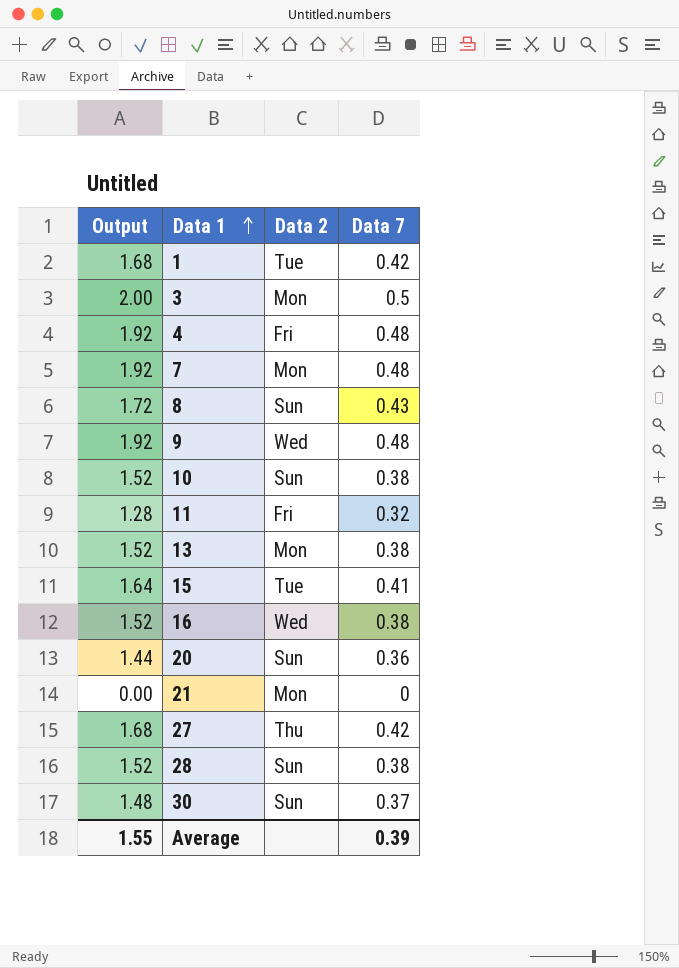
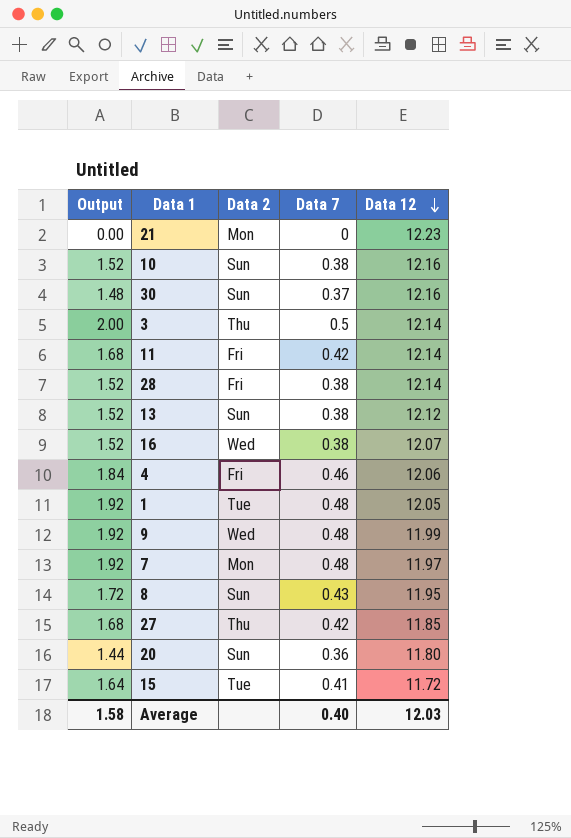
row order: Data 1 ascending -> Data 12 descending
column Data 12 | position: none -> 5
3 | Data 2: Mon -> Thu
11 | Output: 1.28 -> 1.68
11 | Data 7: 0.32 -> 0.42
28 | Data 2: Sun -> Fri
13 | Data 2: Mon -> Sun
4 | Output: 1.92 -> 1.84
4 | Data 7: 0.48 -> 0.46
1 | Output: 1.68 -> 1.92
1 | Data 7: 0.42 -> 0.48
Average | Output: 1.55 -> 1.58
Average | Data 7: 0.39 -> 0.40

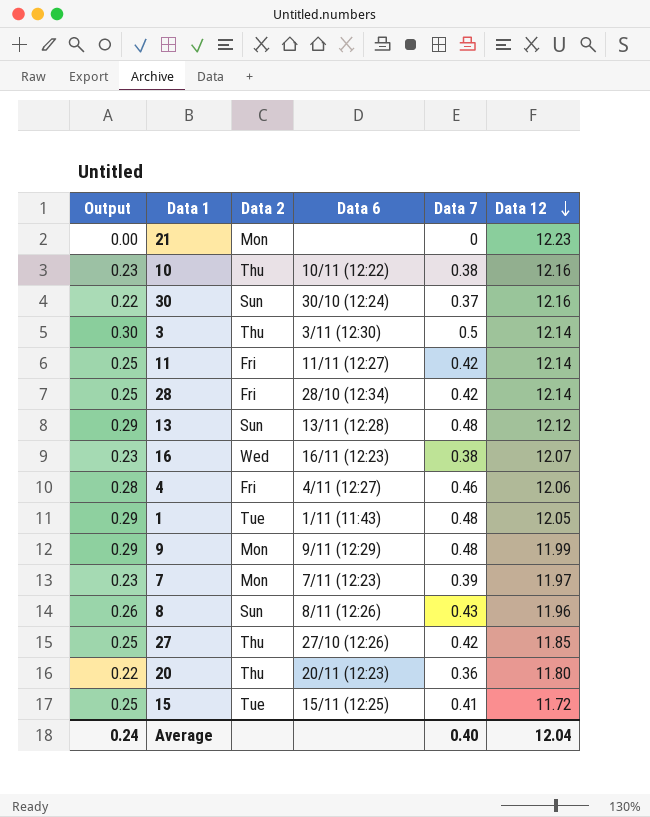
column Output | formula: [Data 7] * 4 -> [Data 7] * 0.6
column Data 6 | position: none -> 4
10 | Data 2: Sun -> Thu
28 | Data 7: 0.38 -> 0.42
13 | Data 7: 0.38 -> 0.48
9 | Data 2: Wed -> Mon
7 | Data 7: 0.48 -> 0.39
8 | Data 12: 11.95 -> 11.96
20 | Data 2: Sun -> Thu
Average | Output: 1.58 -> 0.24
Average | Data 12: 12.03 -> 12.04

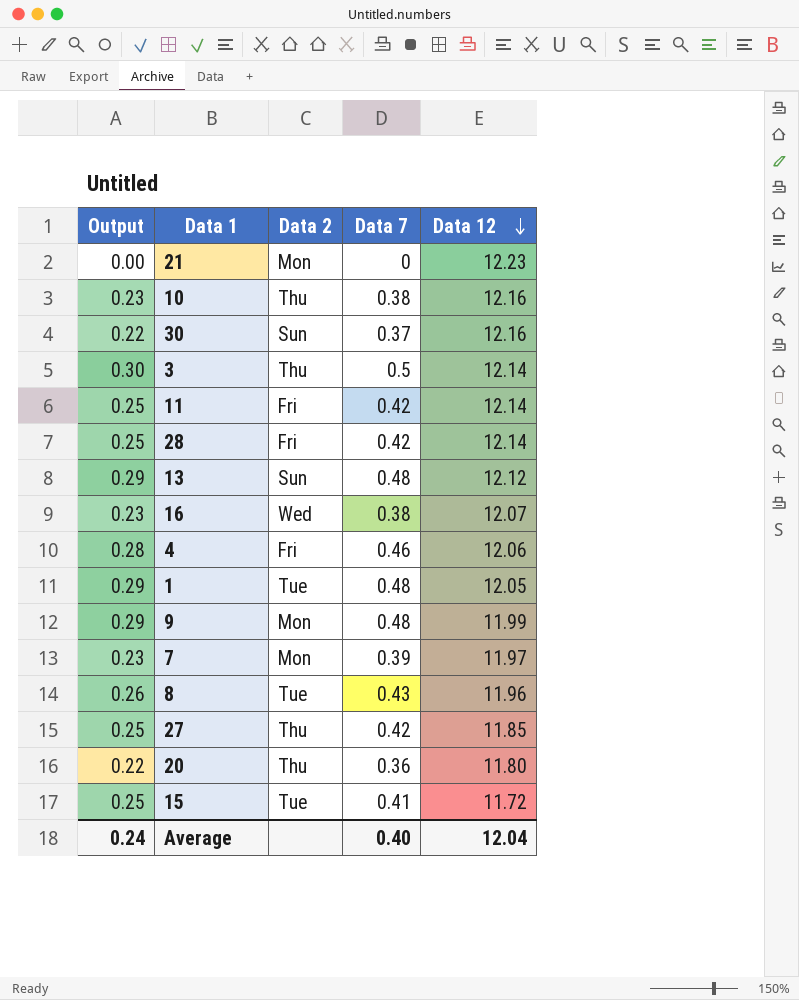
column Data 6 | position: 4 -> none
8 | Data 2: Sun -> Tue

